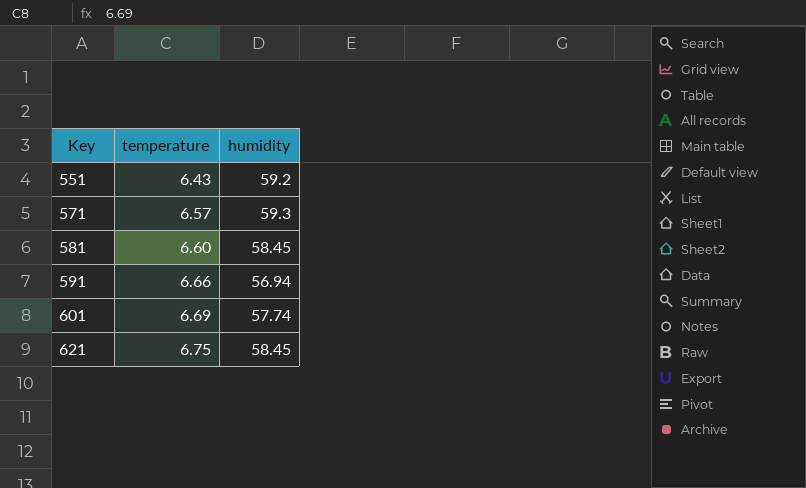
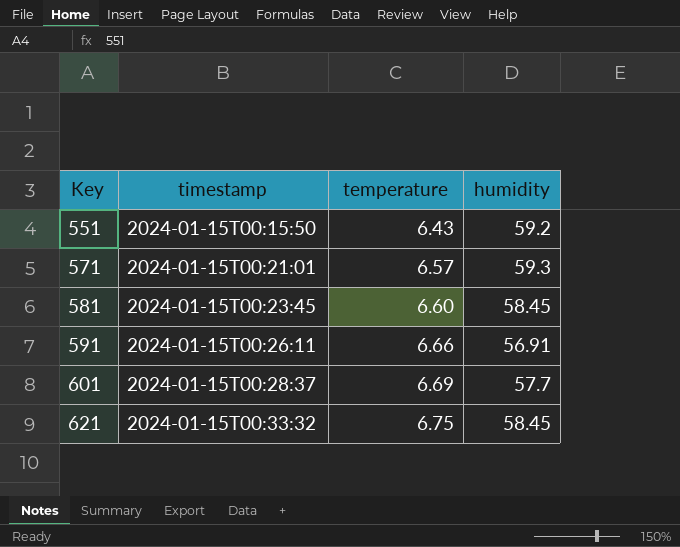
column timestamp | position: none -> 2
591 | humidity: 56.94 -> 56.91
601 | humidity: 57.74 -> 57.7

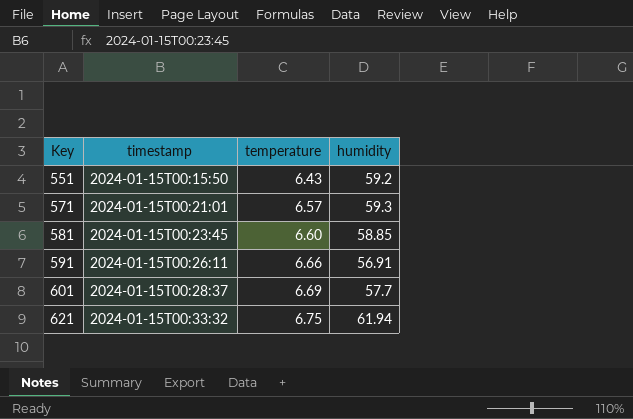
581 | humidity: 58.45 -> 58.85
621 | humidity: 58.45 -> 61.94

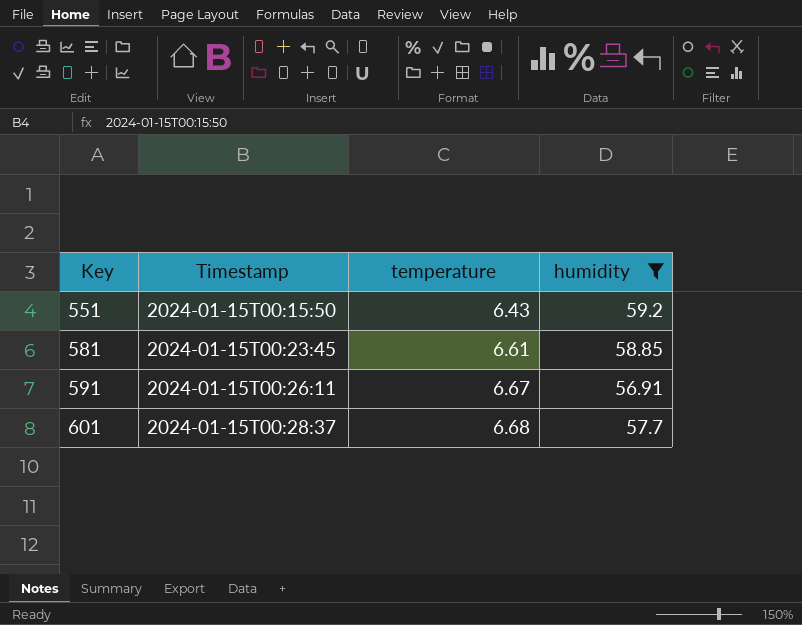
filter: none -> humidity <= 59.2
column name: timestamp -> Timestamp
581 | temperature: 6.60 -> 6.61
591 | temperature: 6.66 -> 6.67
601 | temperature: 6.69 -> 6.68

